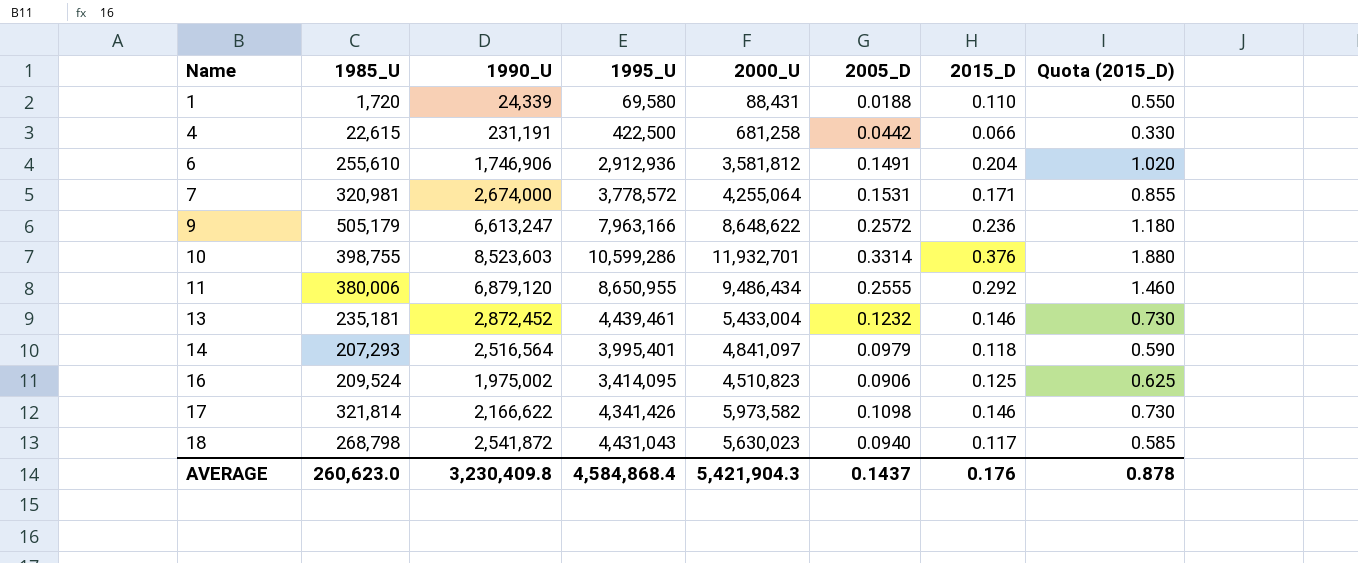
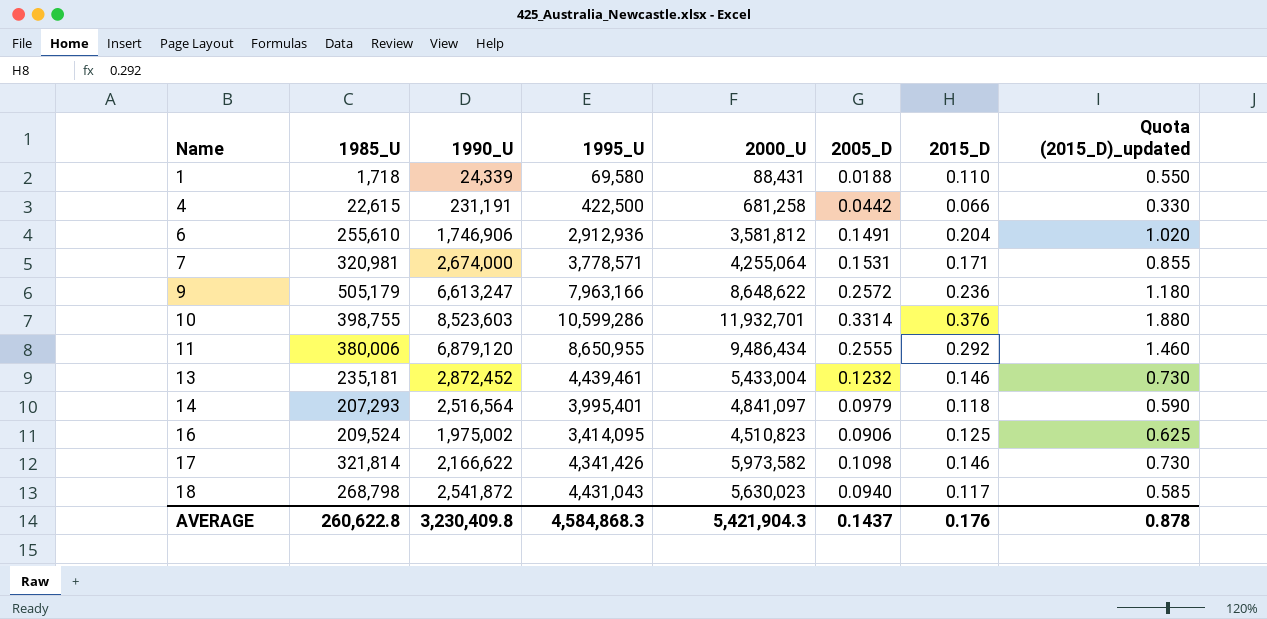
column name: Quota (2015_D) -> Quota (2015_D)_updated
1 | 1985_U: 1,720 -> 1,718
7 | 1995_U: 3,778,572 -> 3,778,571
AVERAGE | 1985_U: 260,623.0 -> 260,622.8
AVERAGE | 1995_U: 4,584,868.4 -> 4,584,868.3

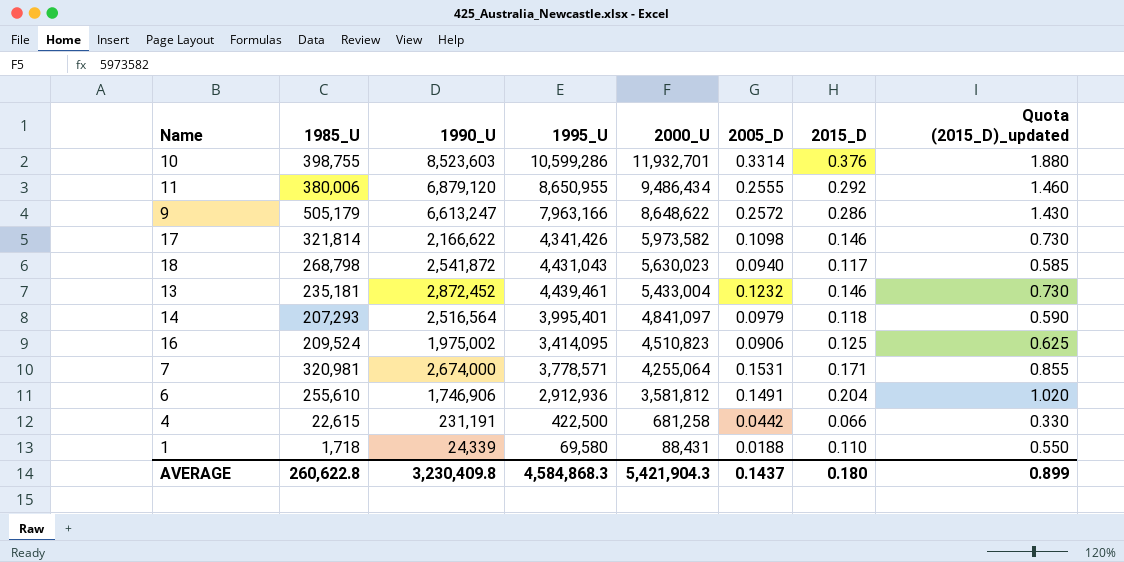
row order: Name ascending -> 2000_U descending
9 | 2015_D: 0.236 -> 0.286
9 | Quota (2015_D)_updated: 1.180 -> 1.430
AVERAGE | 2015_D: 0.176 -> 0.180
AVERAGE | Quota (2015_D)_updated: 0.878 -> 0.899

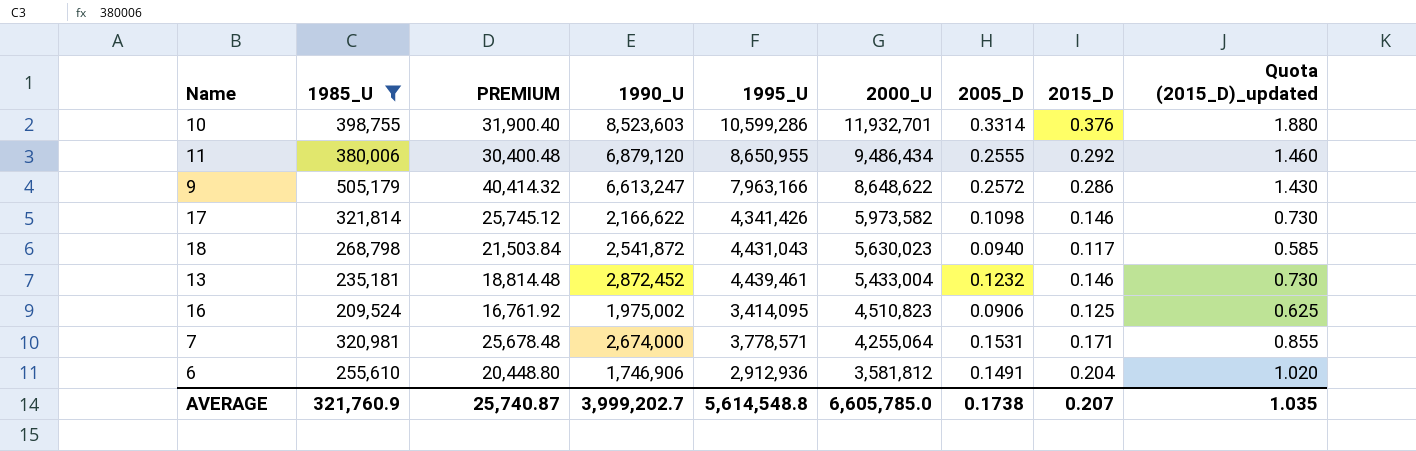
filter: none -> 1985_U >= 209,524
column PREMIUM | formula: none -> [1985_U] * 0.08
AVERAGE | 1985_U: 260,622.8 -> 321,760.9
AVERAGE | 1990_U: 3,230,409.8 -> 3,999,202.7
AVERAGE | 1995_U: 4,584,868.3 -> 5,614,548.8
AVERAGE | 2000_U: 5,421,904.3 -> 6,605,785.0
AVERAGE | 2005_D: 0.1437 -> 0.1738
AVERAGE | 2015_D: 0.180 -> 0.207
AVERAGE | Quota (2015_D)_updated: 0.899 -> 1.035

